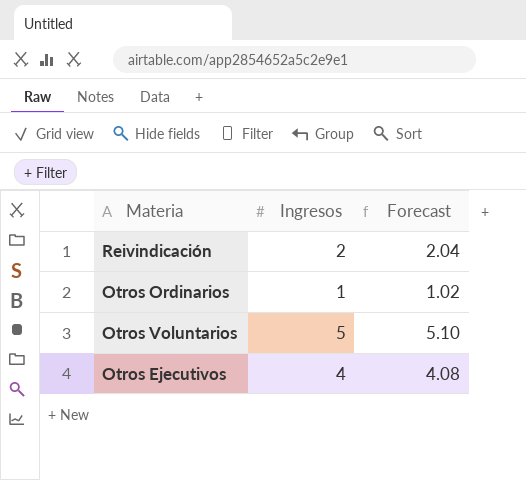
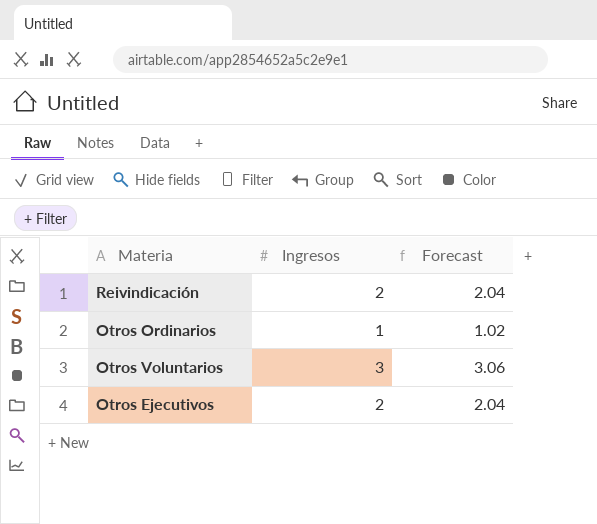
Otros Voluntarios | Ingresos: 5 -> 3
Otros Voluntarios | Forecast: 5.10 -> 3.06
Otros Ejecutivos | Ingresos: 4 -> 2
Otros Ejecutivos | Forecast: 4.08 -> 2.04

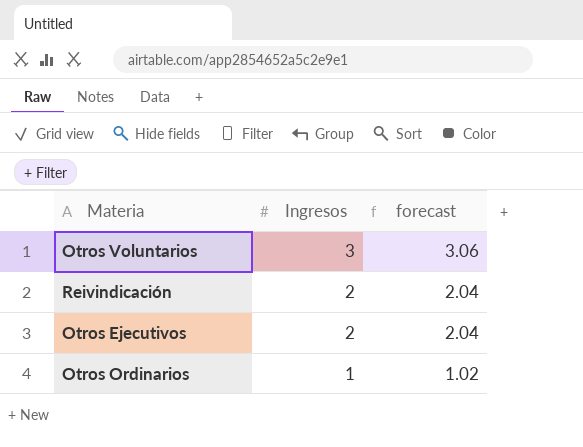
row order: none -> Ingresos descending
column name: Forecast -> forecast

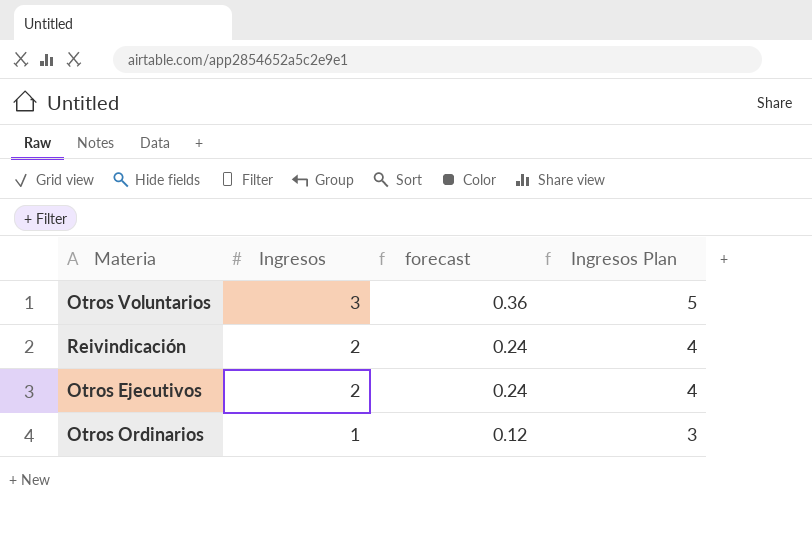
column forecast | formula: [Ingresos] * 1.02 -> [Ingresos] * 0.12
column Ingresos Plan | formula: none -> [Ingresos] + 2

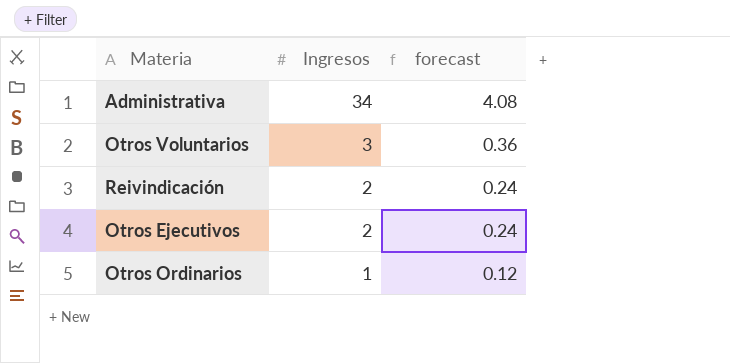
column Ingresos Plan | formula: [Ingresos] + 2 -> none
row Administrativa: none -> 34 | 4.08

